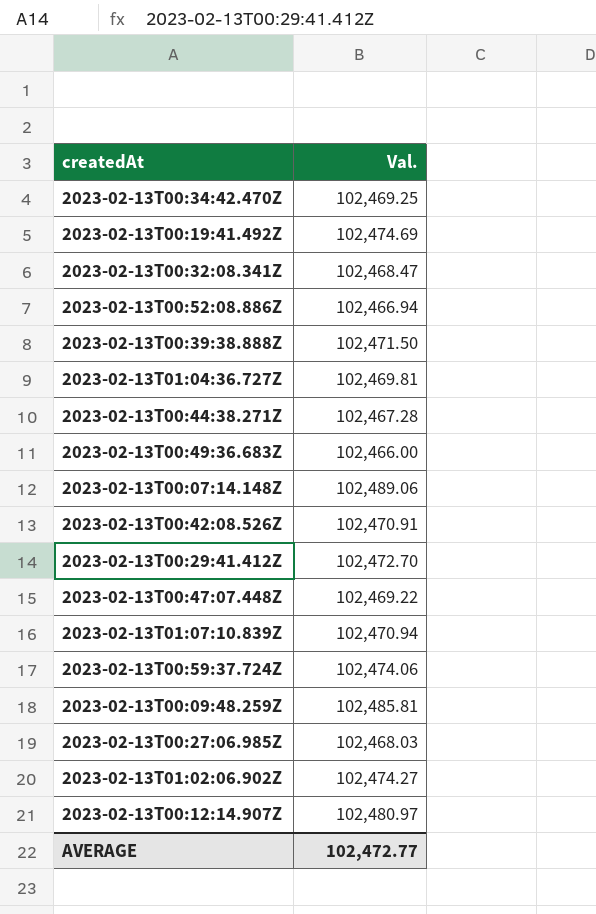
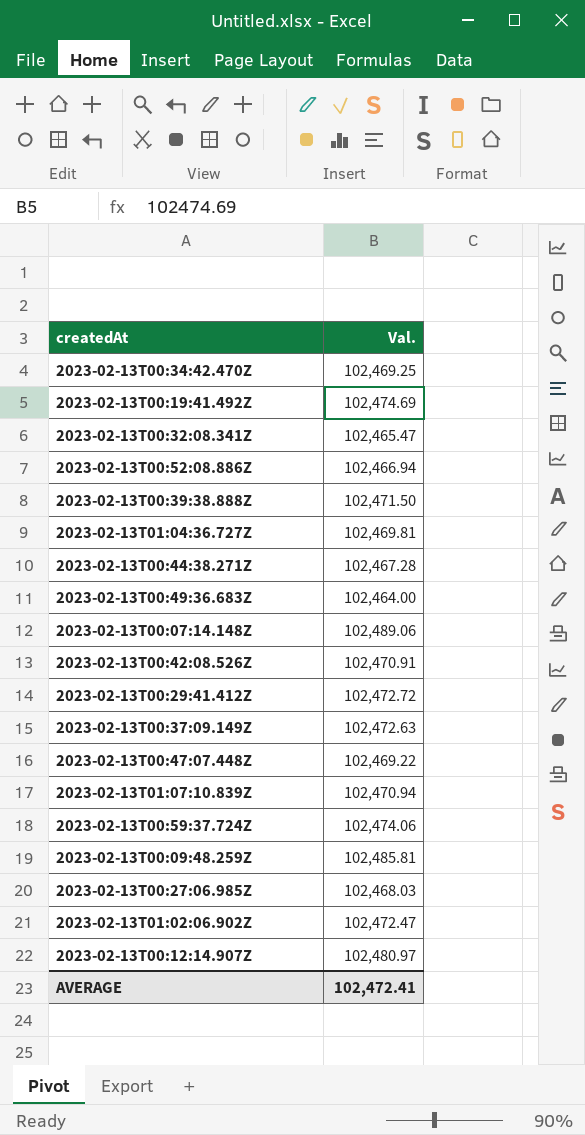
2023-02-13T00:32:08.341Z | Val.: 102,468.47 -> 102,465.47
2023-02-13T00:49:36.683Z | Val.: 102,466.00 -> 102,464.00
2023-02-13T00:29:41.412Z | Val.: 102,472.70 -> 102,472.72
row 2023-02-13T00:37:09.149Z: none -> 102,472.63
2023-02-13T01:02:06.902Z | Val.: 102,474.27 -> 102,472.47
AVERAGE | Val.: 102,472.77 -> 102,472.41

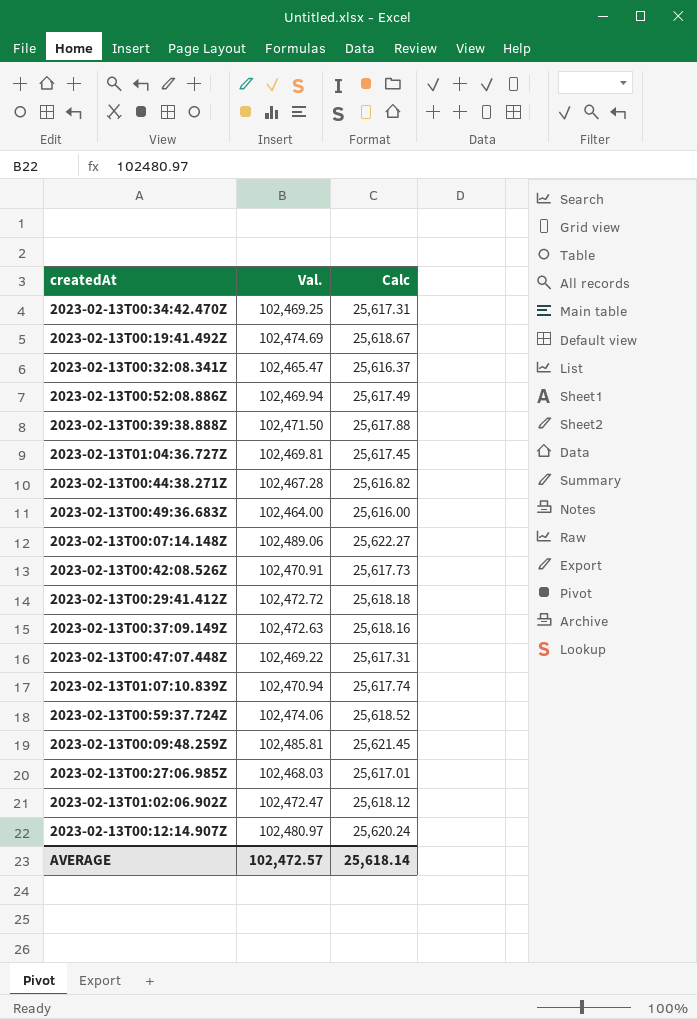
column Calc | formula: none -> [Val.] * 0.25
2023-02-13T00:52:08.886Z | Val.: 102,466.94 -> 102,469.94
AVERAGE | Val.: 102,472.41 -> 102,472.57

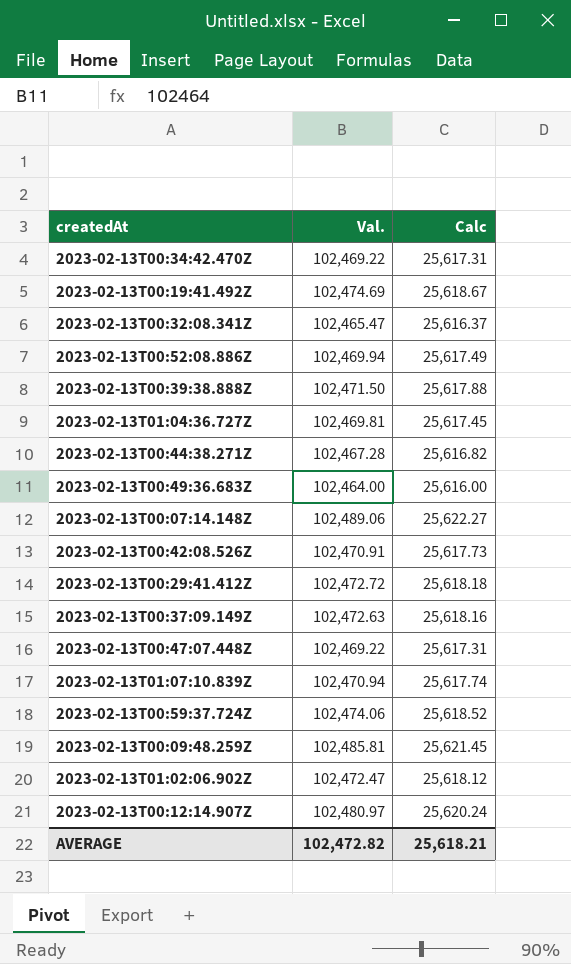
row 2023-02-13T00:27:06.985Z: 102,468.03 | 25,617.01 -> none
2023-02-13T00:34:42.470Z | Val.: 102,469.25 -> 102,469.22
AVERAGE | Val.: 102,472.57 -> 102,472.82
AVERAGE | Calc: 25,618.14 -> 25,618.21

